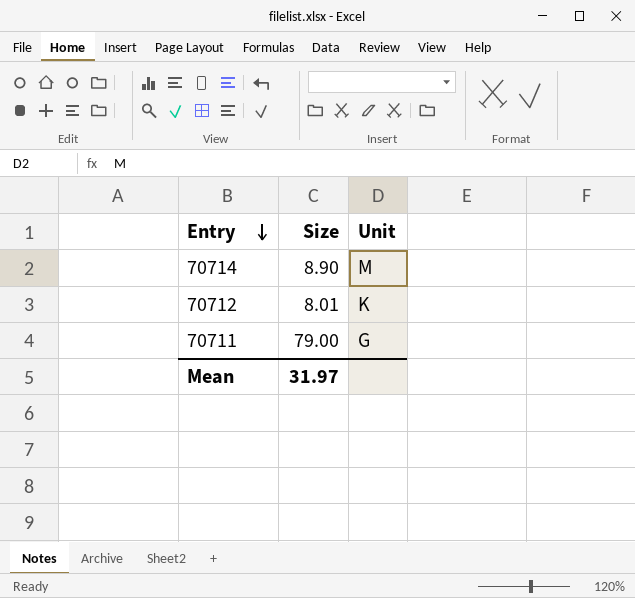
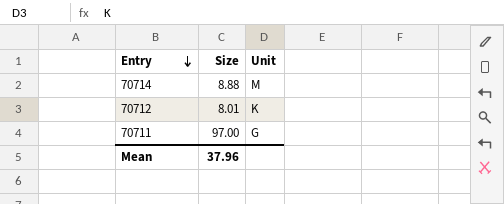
70714 | Size: 8.90 -> 8.88
70711 | Size: 79.00 -> 97.00
Mean | Size: 31.97 -> 37.96

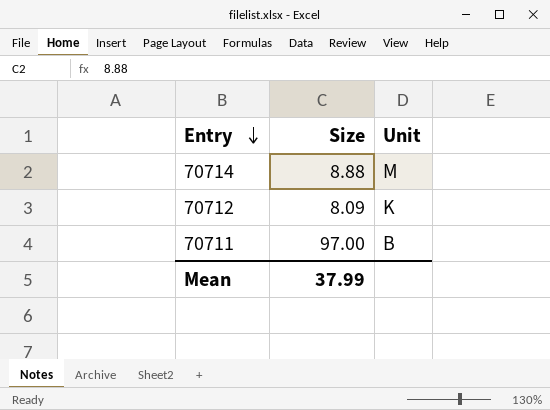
70712 | Size: 8.01 -> 8.09
70711 | Unit: G -> B
Mean | Size: 37.96 -> 37.99

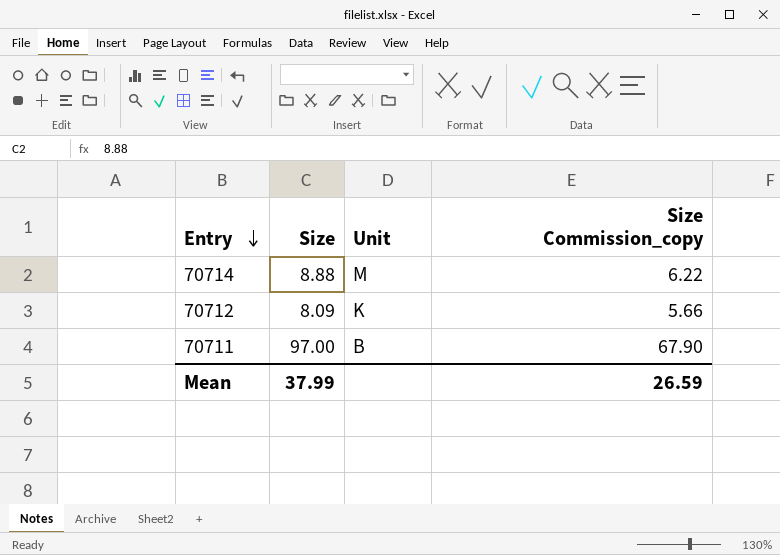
column Size Commission_copy | formula: none -> [Size] * 0.7

